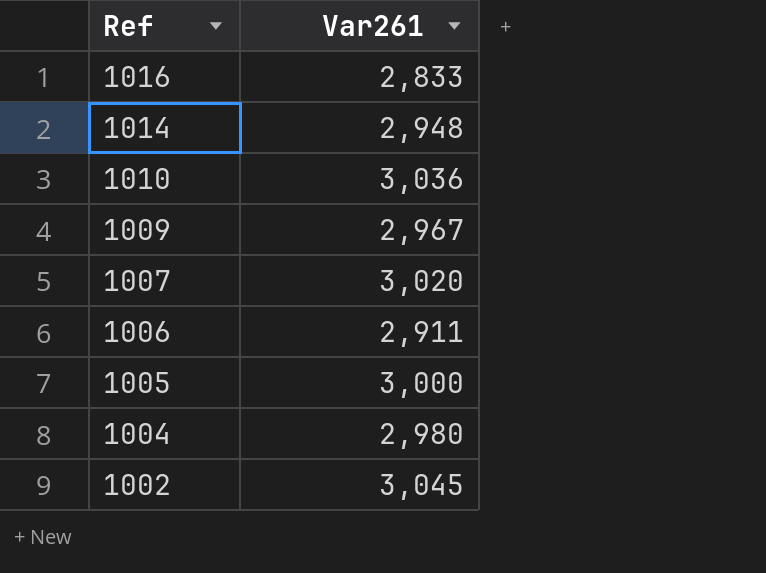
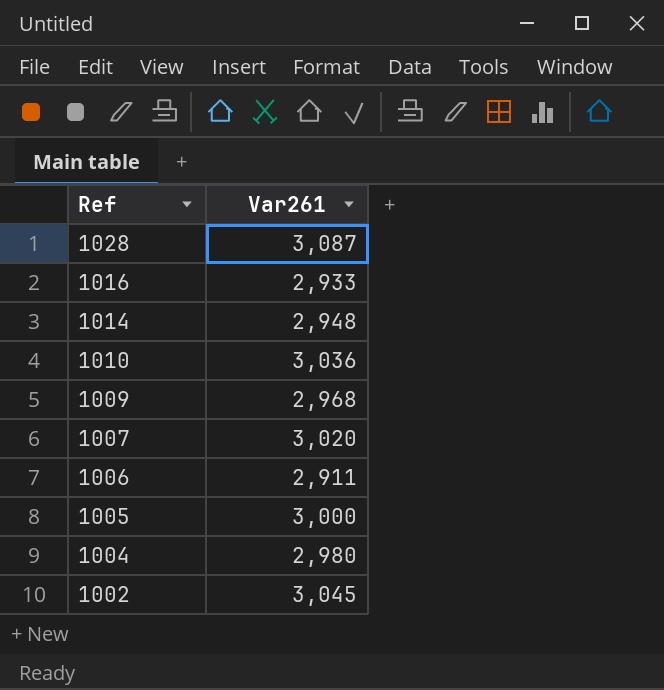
row 1028: none -> 3,087
1016 | Var261: 2,833 -> 2,933
1009 | Var261: 2,967 -> 2,968

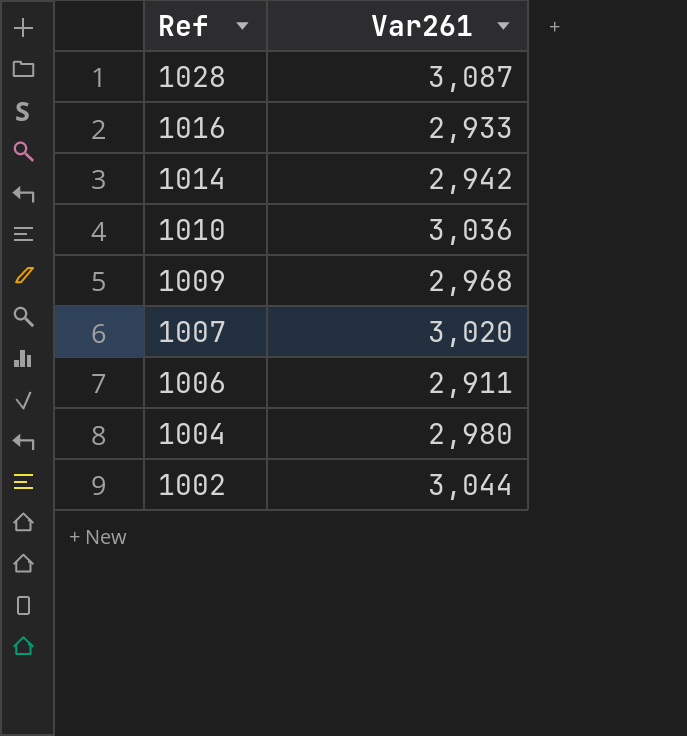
row 1005: 3,000 -> none
1014 | Var261: 2,948 -> 2,942
1002 | Var261: 3,045 -> 3,044

